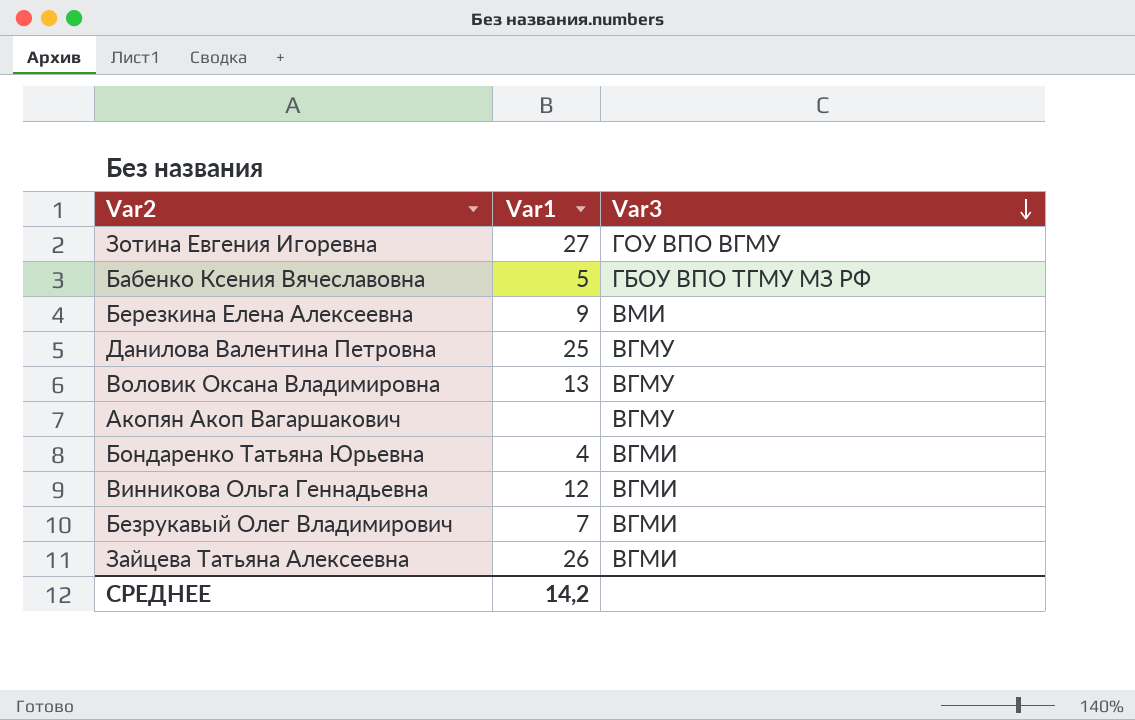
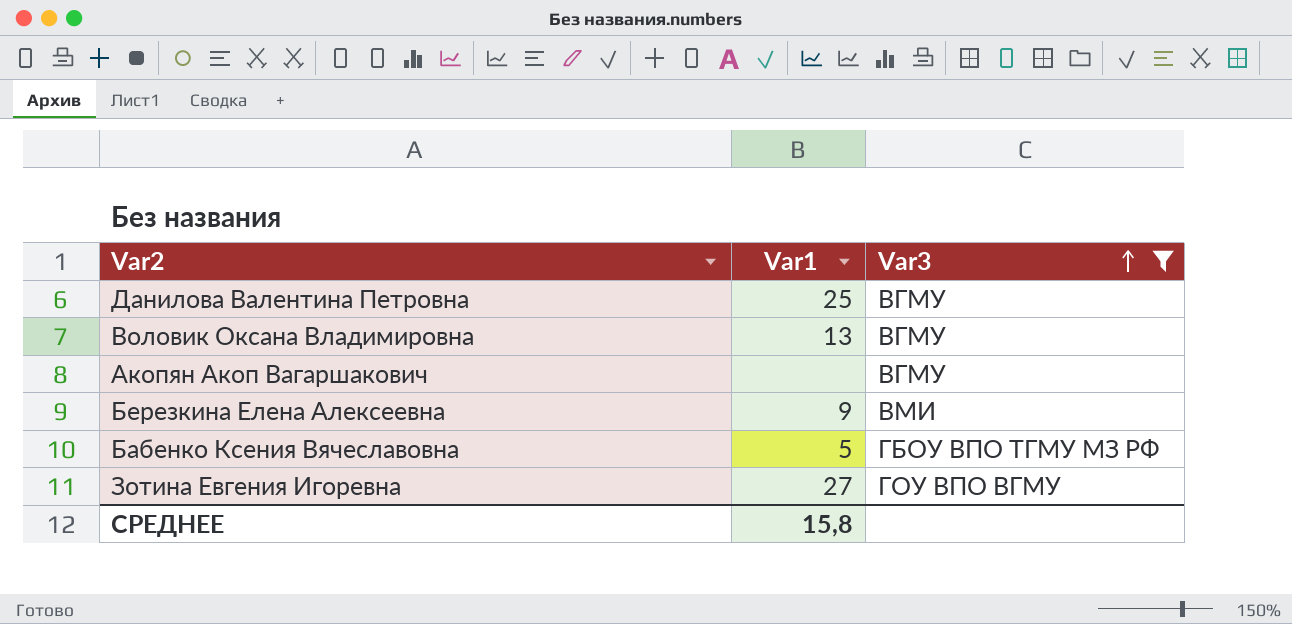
filter: none -> Var3 != ВГМИ
row order: Var3 descending -> Var3 ascending
СРЕДНЕЕ | Var1: 14,2 -> 15,8

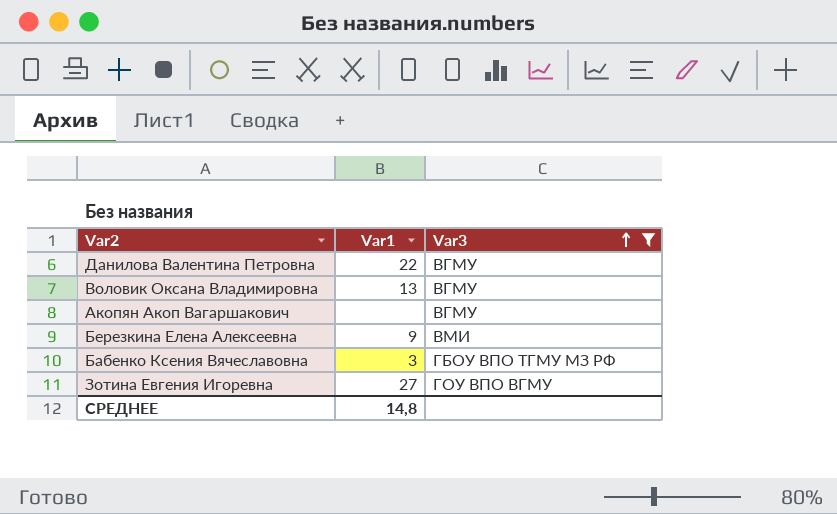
Данилова Валентина Петровна | Var1: 25 -> 22
Бабенко Ксения Вячеславовна | Var1: 5 -> 3
СРЕДНЕЕ | Var1: 15,8 -> 14,8

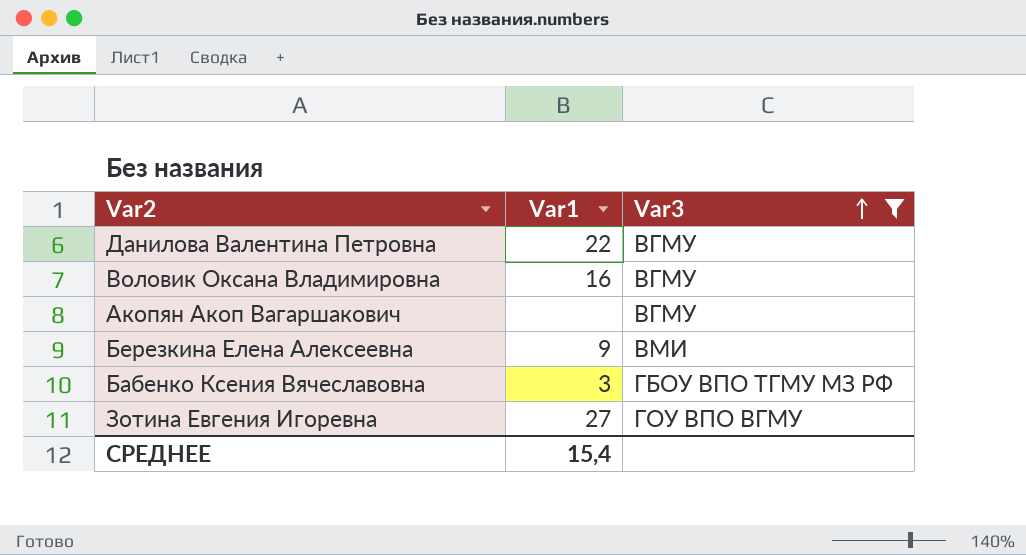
Воловик Оксана Владимировна | Var1: 13 -> 16
СРЕДНЕЕ | Var1: 14,8 -> 15,4

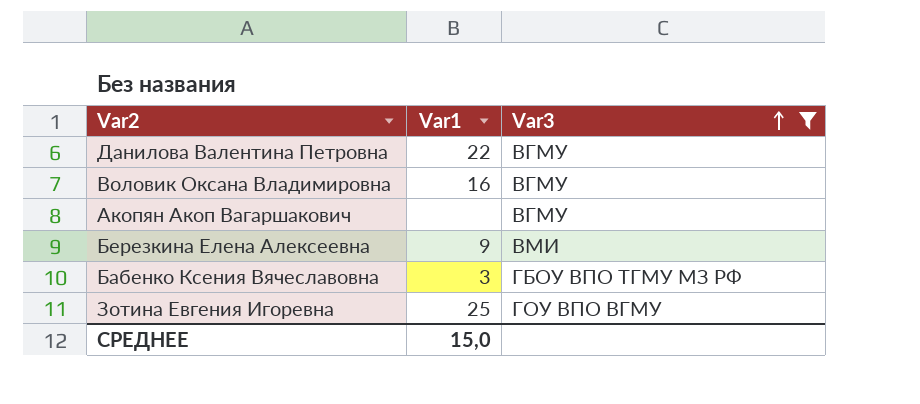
Зотина Евгения Игоревна | Var1: 27 -> 25
СРЕДНЕЕ | Var1: 15,4 -> 15,0

